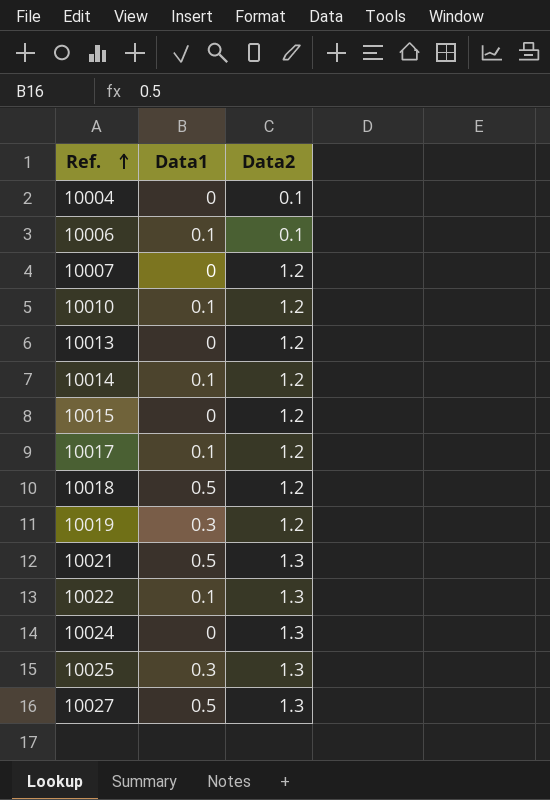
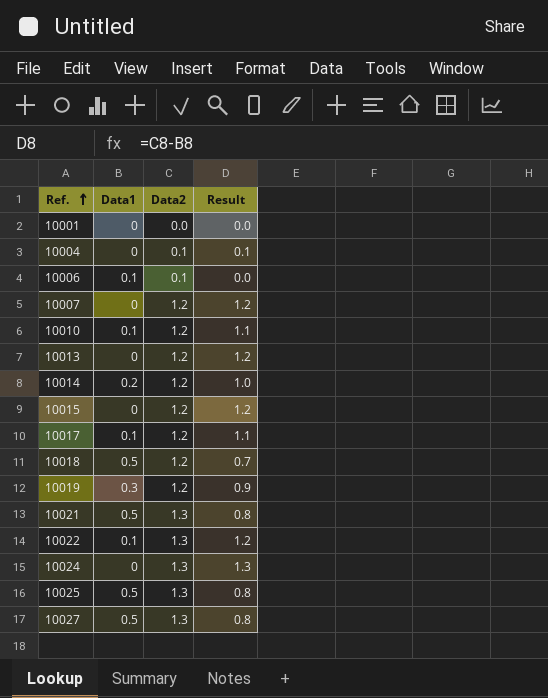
column Result | formula: none -> [Data2] - [Data1]
row 10001: none -> 0 | 0.0 | 0.0
10014 | Data1: 0.1 -> 0.2
10025 | Data1: 0.3 -> 0.5

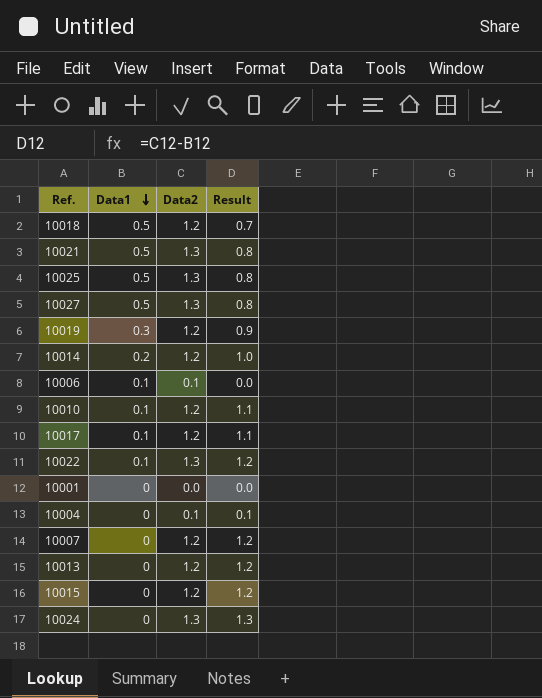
row order: Ref. ascending -> Data1 descending

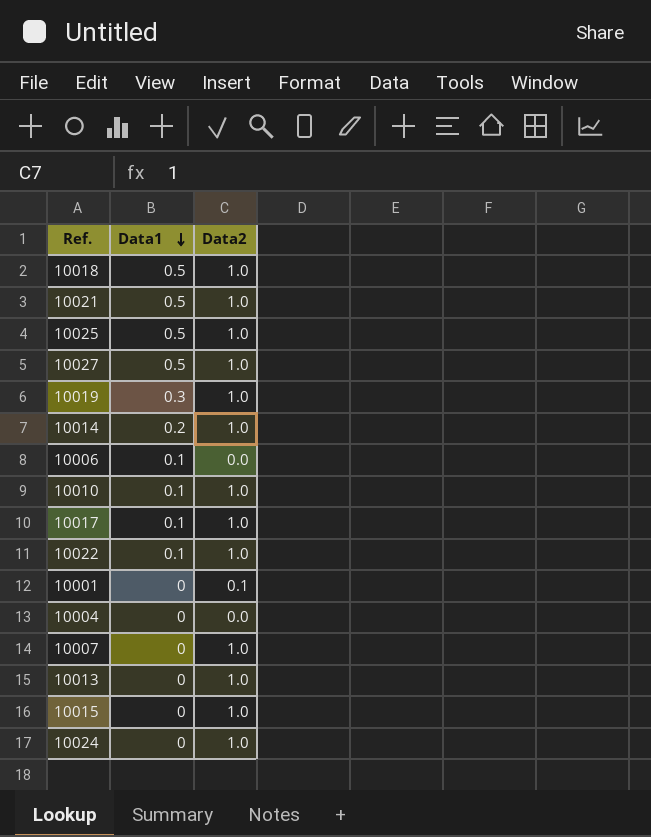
column Result | formula: [Data2] - [Data1] -> none
10018 | Data2: 1.2 -> 1.0
10021 | Data2: 1.3 -> 1.0
10025 | Data2: 1.3 -> 1.0
10027 | Data2: 1.3 -> 1.0
10019 | Data2: 1.2 -> 1.0
10014 | Data2: 1.2 -> 1.0
10006 | Data2: 0.1 -> 0.0
10010 | Data2: 1.2 -> 1.0
10017 | Data2: 1.2 -> 1.0
10022 | Data2: 1.3 -> 1.0
10001 | Data2: 0.0 -> 0.1
10004 | Data2: 0.1 -> 0.0
10007 | Data2: 1.2 -> 1.0
10013 | Data2: 1.2 -> 1.0
10015 | Data2: 1.2 -> 1.0
10024 | Data2: 1.3 -> 1.0

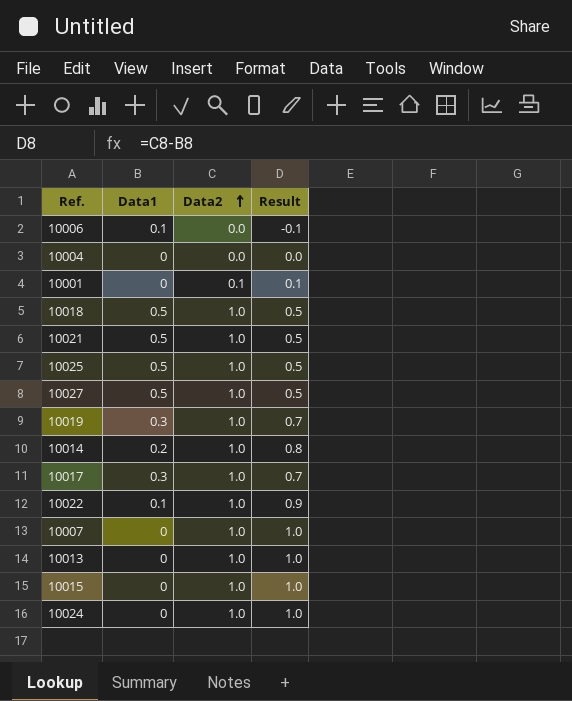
row order: Data1 descending -> Data2 ascending
column Result | formula: none -> [Data2] - [Data1]
row 10010: 0.1 | 1.0 -> none
10017 | Data1: 0.1 -> 0.3

